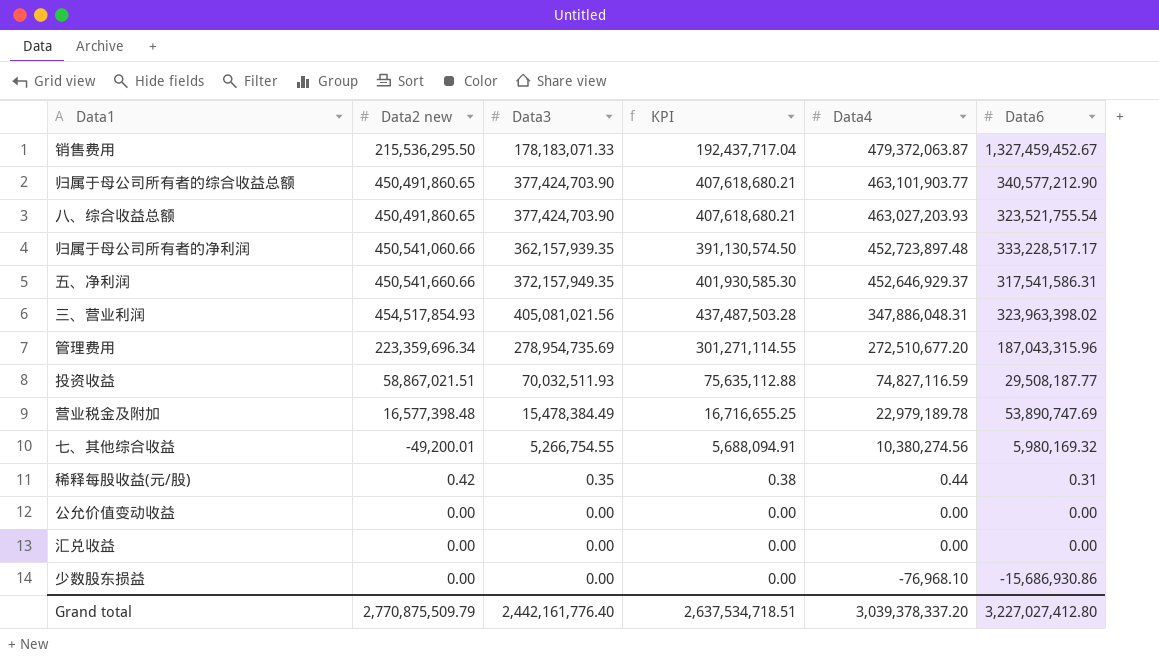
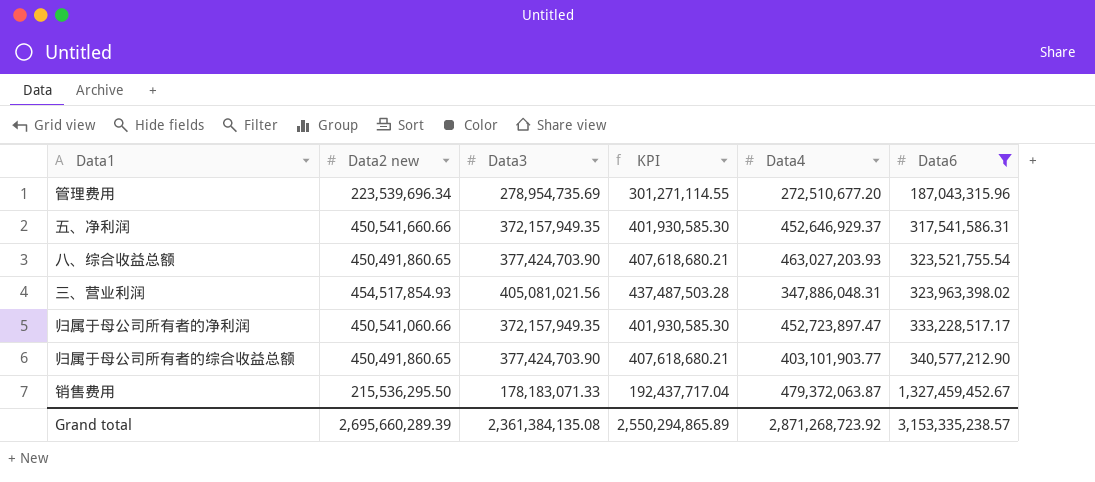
filter: none -> Data6 >= 187,043,315.96
row order: Data4 descending -> Data6 ascending
管理费用 | Data2 new: 223,359,696.34 -> 223,539,696.34
归属于母公司所有者的净利润 | Data3: 362,157,939.35 -> 372,157,949.35
归属于母公司所有者的净利润 | KPI: 391,130,574.50 -> 401,930,585.30
归属于母公司所有者的净利润 | Data4: 452,723,897.48 -> 452,723,897.47
归属于母公司所有者的综合收益总额 | Data4: 463,101,903.77 -> 403,101,903.77
Grand total | Data2 new: 2,770,875,509.79 -> 2,695,660,289.39
Grand total | Data3: 2,442,161,776.40 -> 2,361,384,135.08
Grand total | KPI: 2,637,534,718.51 -> 2,550,294,865.89
Grand total | Data4: 3,039,378,337.20 -> 2,871,268,723.92
Grand total | Data6: 3,227,027,412.80 -> 3,153,335,238.57

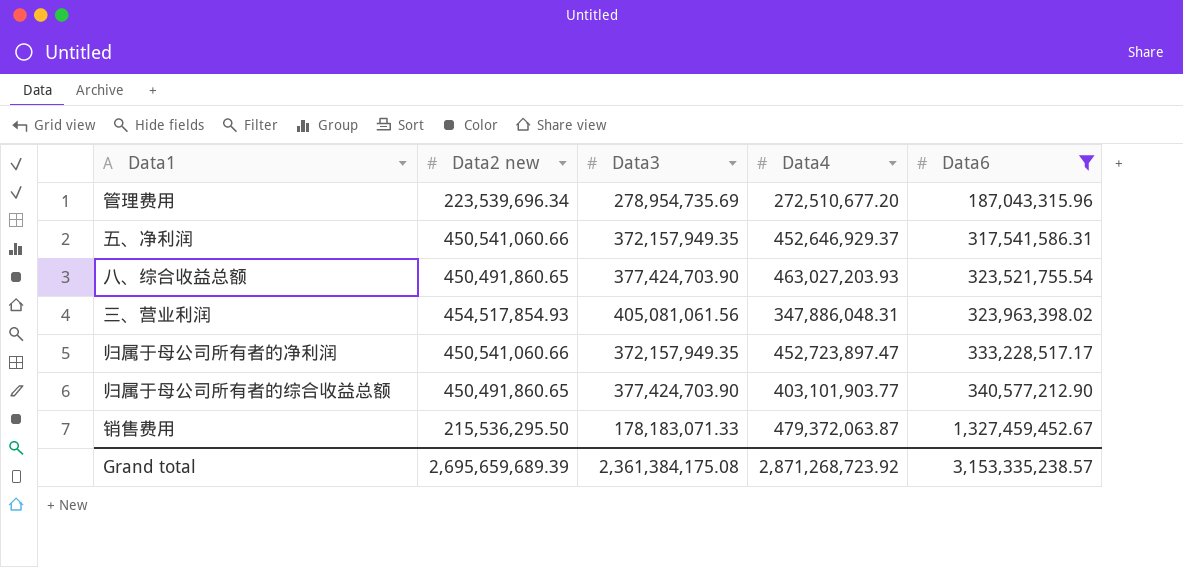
column KPI | formula: [Data3] * 1.08 -> none
五、净利润 | Data2 new: 450,541,660.66 -> 450,541,060.66
三、营业利润 | Data3: 405,081,021.56 -> 405,081,061.56
Grand total | Data2 new: 2,695,660,289.39 -> 2,695,659,689.39
Grand total | Data3: 2,361,384,135.08 -> 2,361,384,175.08

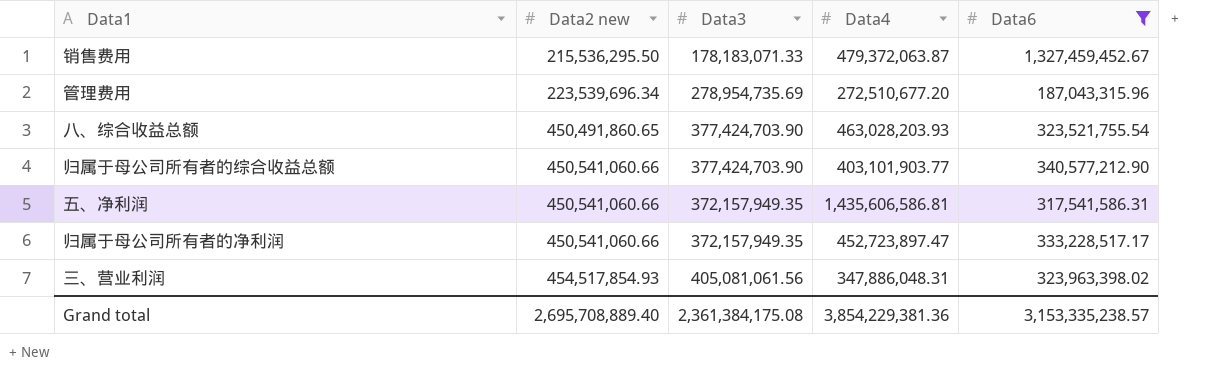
row order: Data6 ascending -> Data2 new ascending
八、综合收益总额 | Data4: 463,027,203.93 -> 463,028,203.93
归属于母公司所有者的综合收益总额 | Data2 new: 450,491,860.65 -> 450,541,060.66
五、净利润 | Data4: 452,646,929.37 -> 1,435,606,586.81
Grand total | Data2 new: 2,695,659,689.39 -> 2,695,708,889.40
Grand total | Data4: 2,871,268,723.92 -> 3,854,229,381.36

